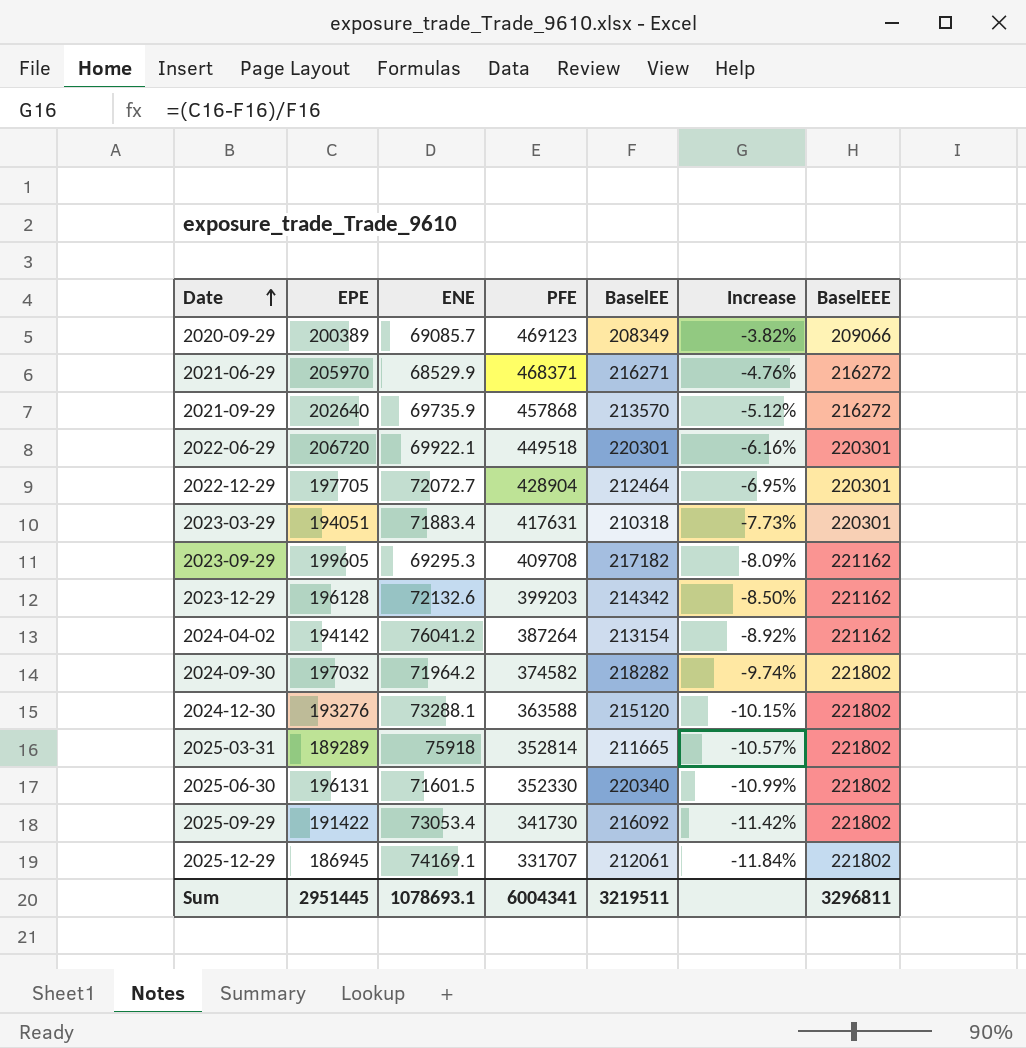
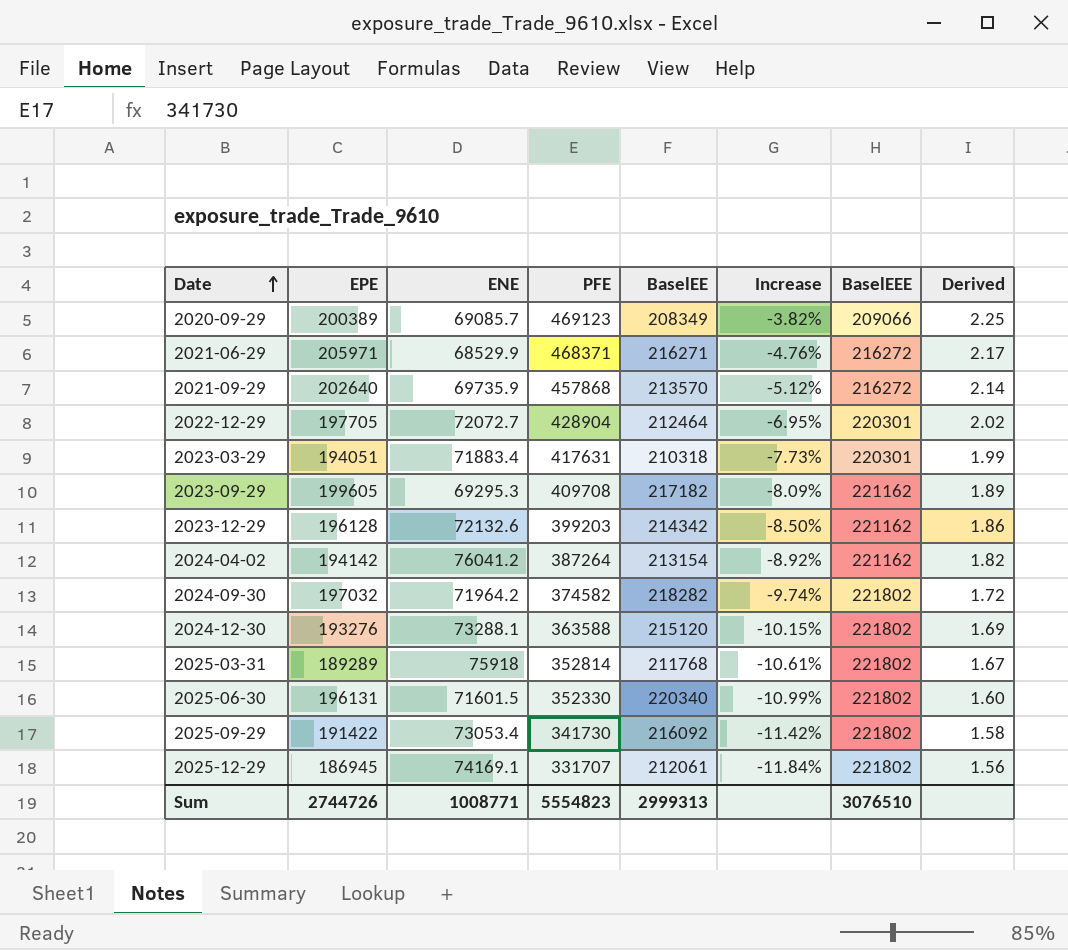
column Derived | formula: none -> [PFE] / [BaselEE]
row 2022-06-29: 206720 | 69922.1 | 449518 | 220301 | -6.16% | 220301 -> none
2021-06-29 | EPE: 205970 -> 205971
2025-03-31 | BaselEE: 211665 -> 211768
2025-03-31 | Increase: -10.57% -> -10.61%
Sum | EPE: 2951445 -> 2744726
Sum | ENE: 1078693.1 -> 1008771
Sum | PFE: 6004341 -> 5554823
Sum | BaselEE: 3219511 -> 2999313
Sum | BaselEEE: 3296811 -> 3076510

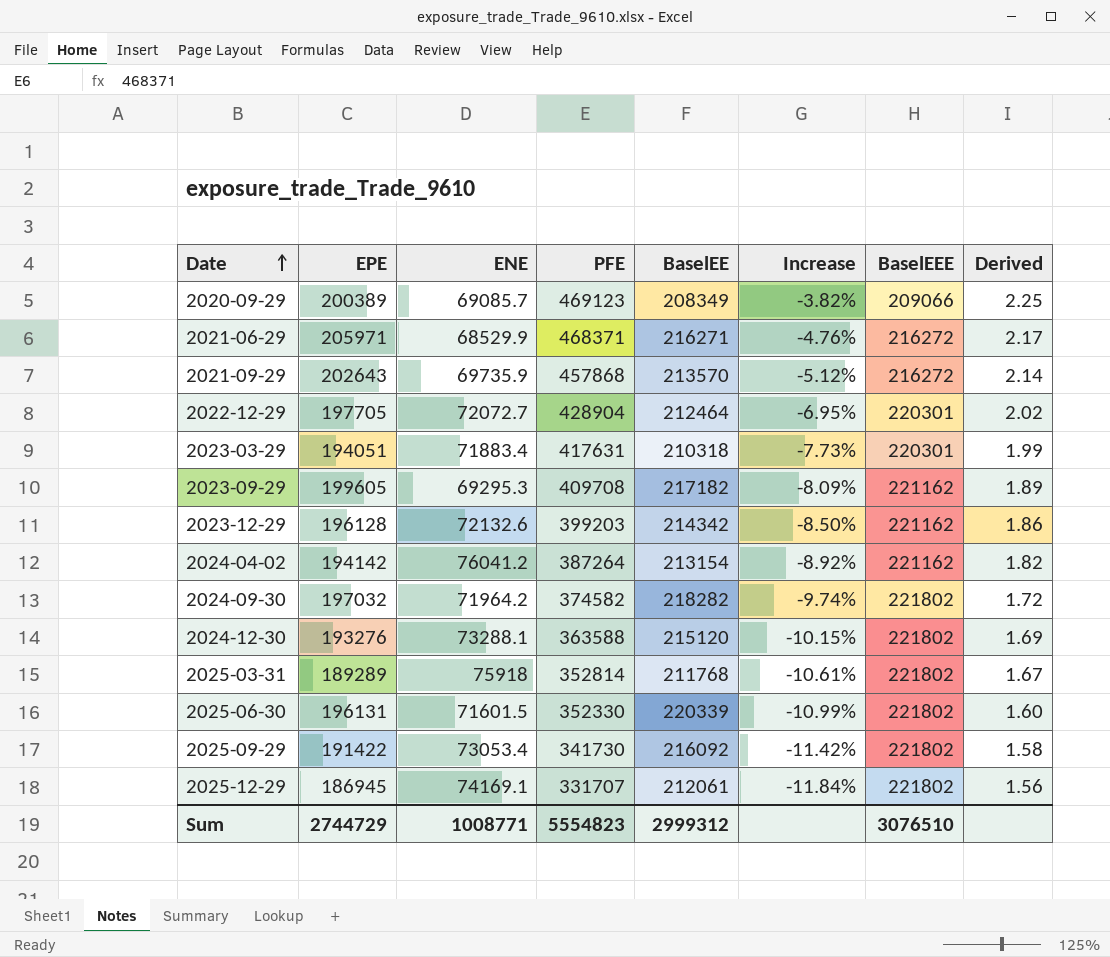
2021-09-29 | EPE: 202640 -> 202643
2025-06-30 | BaselEE: 220340 -> 220339
Sum | EPE: 2744726 -> 2744729
Sum | BaselEE: 2999313 -> 2999312

